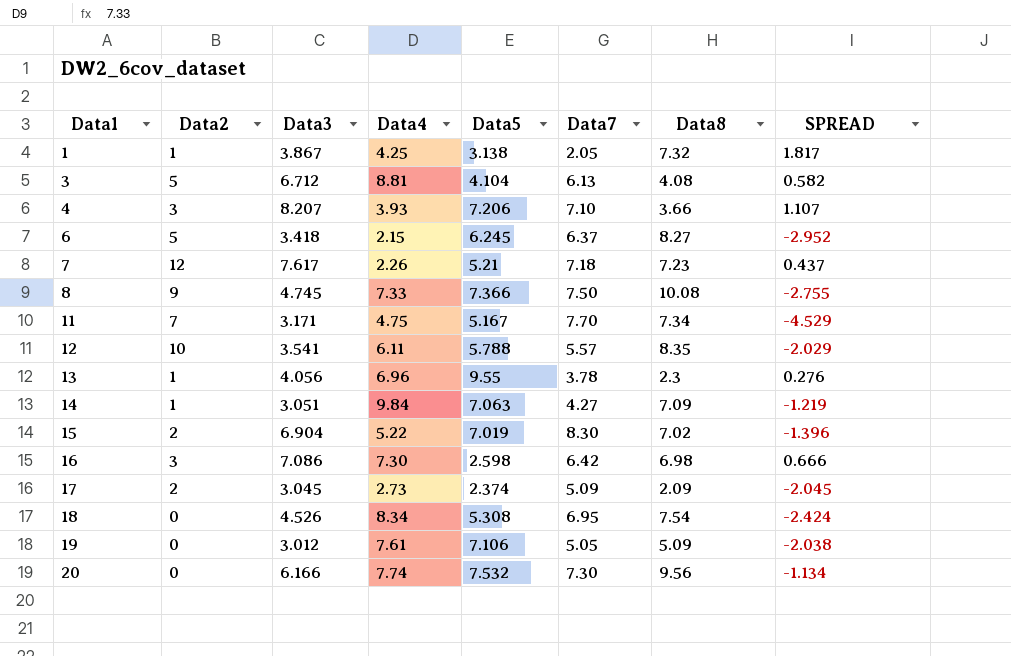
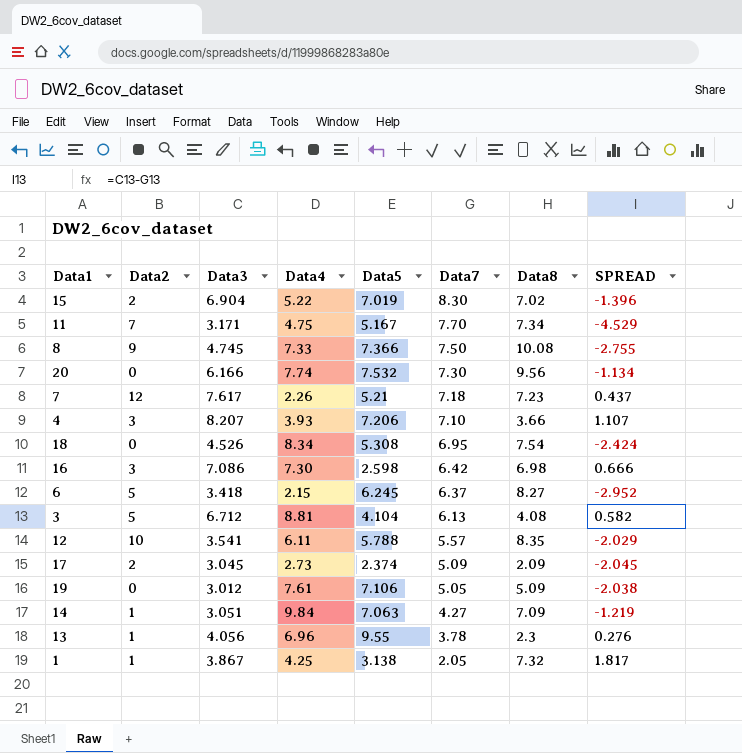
row order: Data1 ascending -> Data7 descending

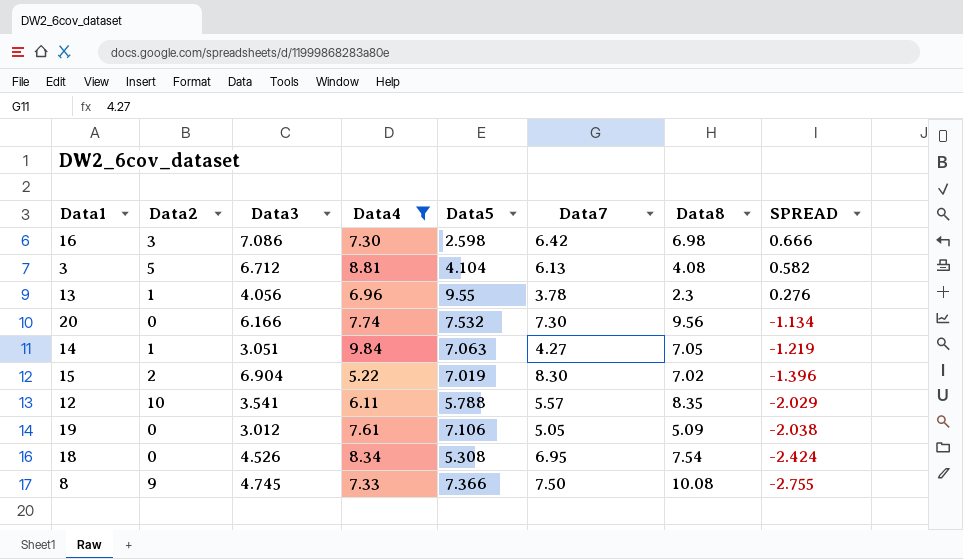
filter: none -> Data4 >= 5.22
row order: Data7 descending -> SPREAD descending
14 | Data8: 7.09 -> 7.05

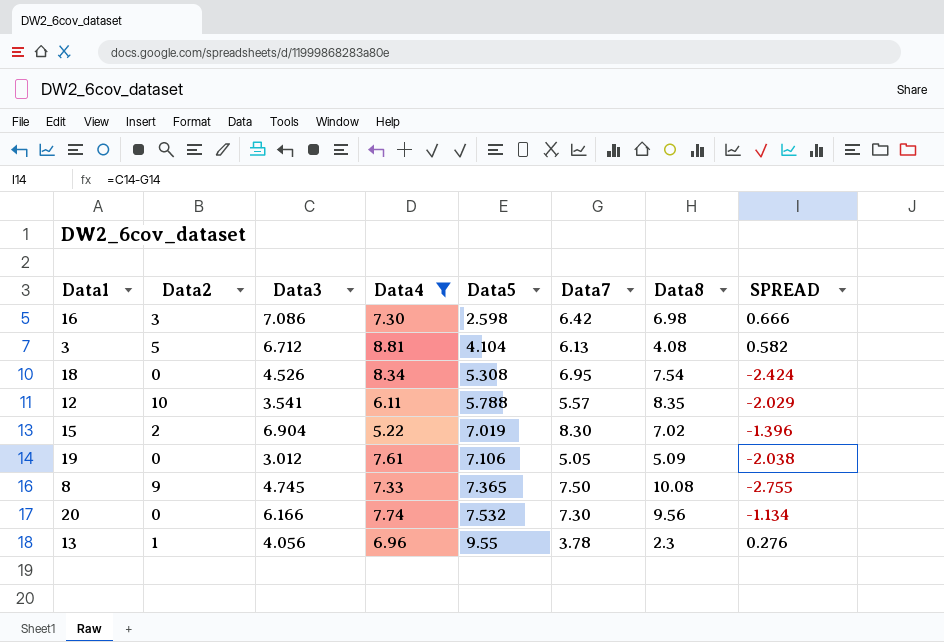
row order: SPREAD descending -> Data5 ascending
row 14: 1 | 3.051 | 9.84 | 7.063 | 4.27 | 7.05 | -1.219 -> none
8 | Data5: 7.366 -> 7.365

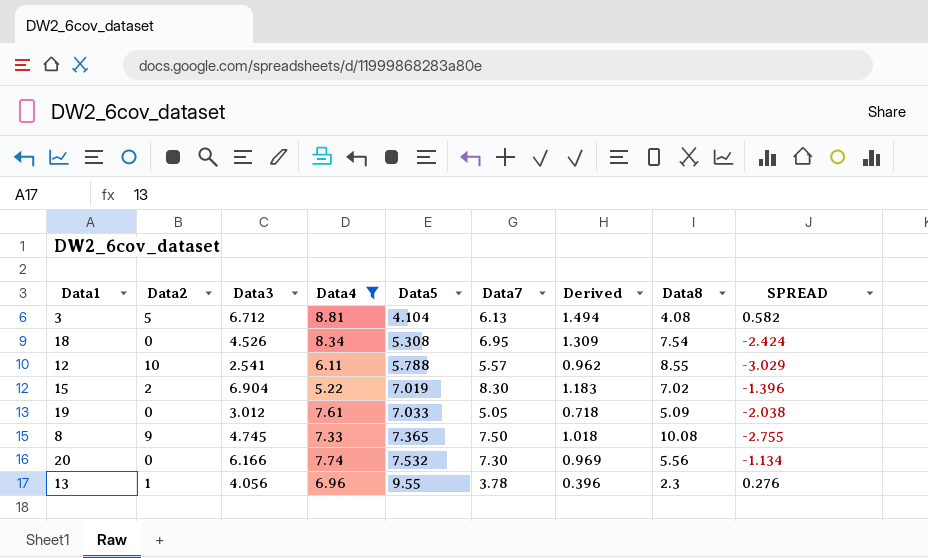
column Derived | formula: none -> [Data7] / [Data5]
row 16: 3 | 7.086 | 7.30 | 2.598 | 6.42 | 6.98 | 0.666 -> none
12 | Data3: 3.541 -> 2.541
12 | Data8: 8.35 -> 8.55
12 | SPREAD: -2.029 -> -3.029
19 | Data5: 7.106 -> 7.033
20 | Data8: 9.56 -> 5.56

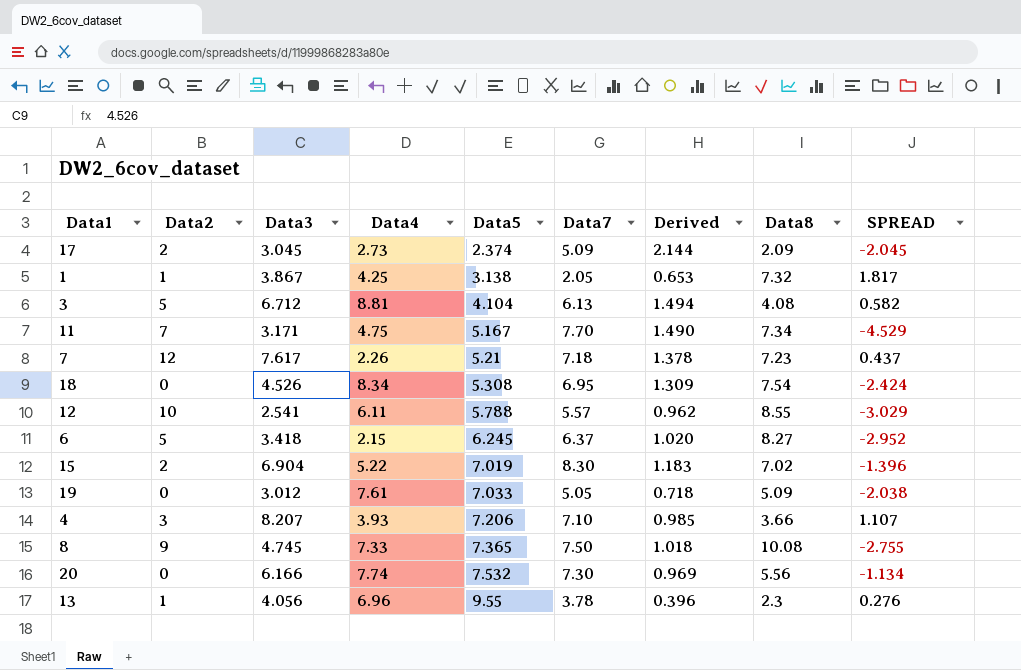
filter: Data4 >= 5.22 -> none

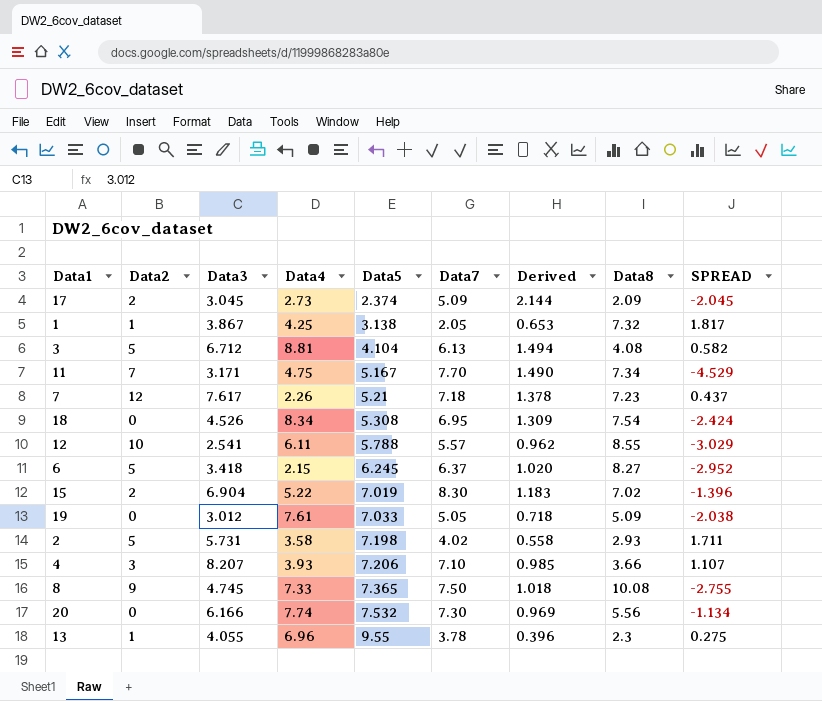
row 2: none -> 5 | 5.731 | 3.58 | 7.198 | 4.02 | 0.558 | 2.93 | 1.711
13 | Data3: 4.056 -> 4.055
13 | SPREAD: 0.276 -> 0.275

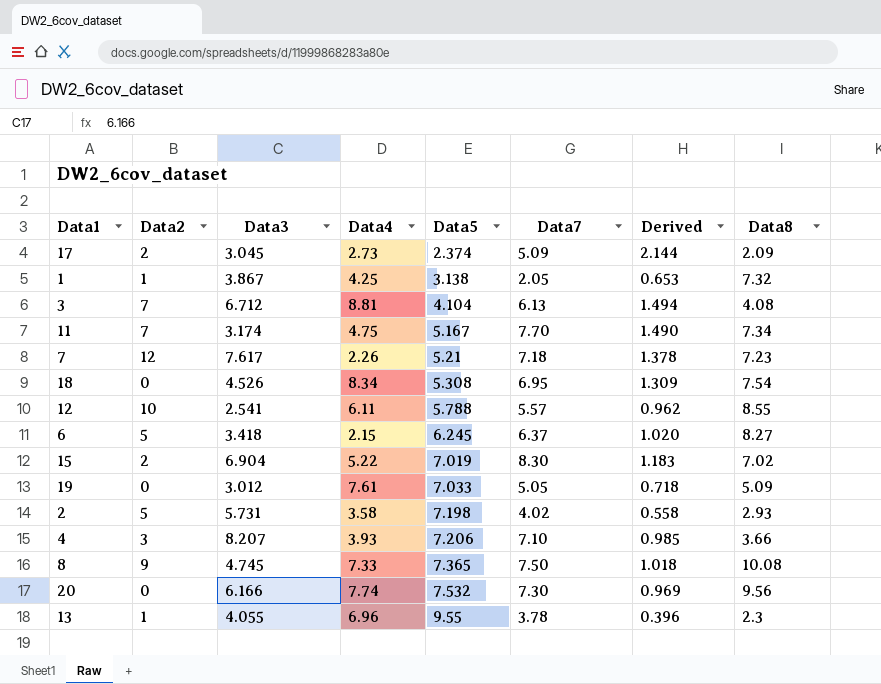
column SPREAD | formula: [Data3] - [Data7] -> none
3 | Data2: 5 -> 7
11 | Data3: 3.171 -> 3.174
20 | Data8: 5.56 -> 9.56

